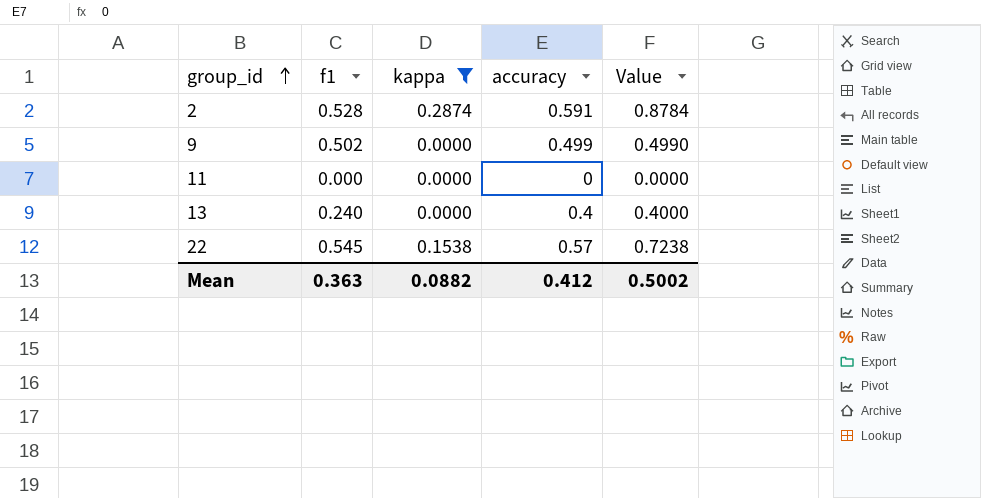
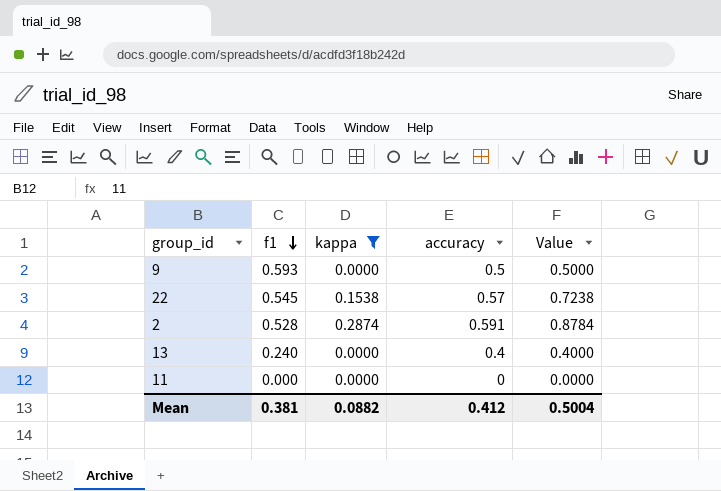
row order: group_id ascending -> f1 descending
9 | f1: 0.502 -> 0.593
9 | accuracy: 0.499 -> 0.5
9 | Value: 0.4990 -> 0.5000
Mean | f1: 0.363 -> 0.381
Mean | Value: 0.5002 -> 0.5004

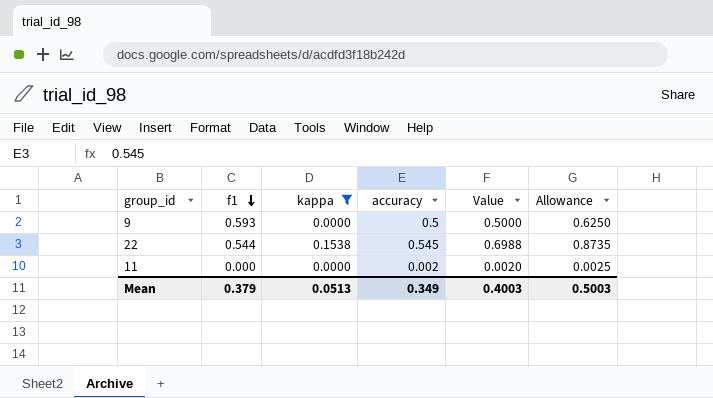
column Allowance | formula: none -> [Value] * 1.25
row 2: 0.528 | 0.2874 | 0.591 | 0.8784 -> none
row 13: 0.240 | 0.0000 | 0.4 | 0.4000 -> none
22 | f1: 0.545 -> 0.544
22 | accuracy: 0.57 -> 0.545
22 | Value: 0.7238 -> 0.6988
11 | accuracy: 0 -> 0.002
11 | Value: 0.0000 -> 0.0020
Mean | f1: 0.381 -> 0.379
Mean | kappa: 0.0882 -> 0.0513
Mean | accuracy: 0.412 -> 0.349
Mean | Value: 0.5004 -> 0.4003

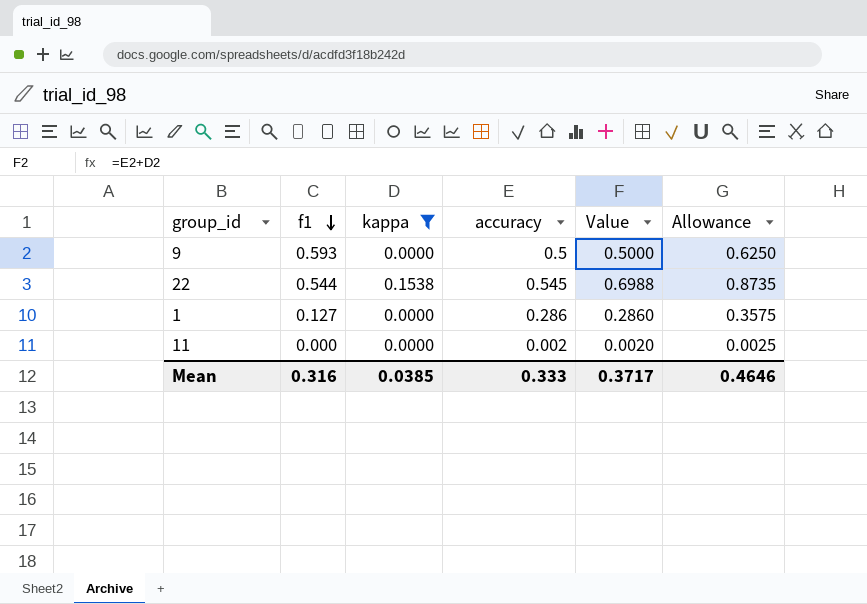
row 1: none -> 0.127 | 0.0000 | 0.286 | 0.2860 | 0.3575
Mean | f1: 0.379 -> 0.316
Mean | kappa: 0.0513 -> 0.0385
Mean | accuracy: 0.349 -> 0.333
Mean | Value: 0.4003 -> 0.3717
Mean | Allowance: 0.5003 -> 0.4646

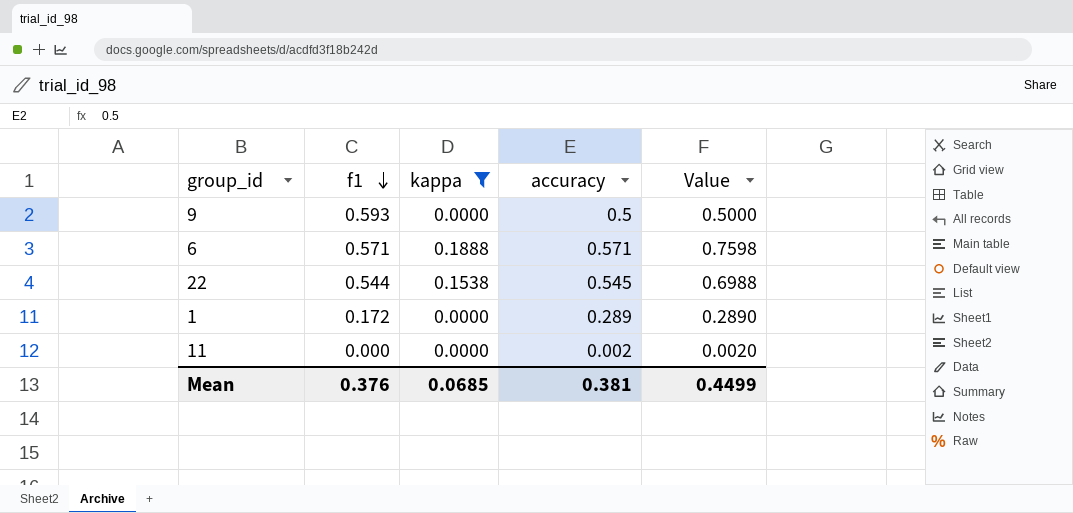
column Allowance | formula: [Value] * 1.25 -> none
row 6: none -> 0.571 | 0.1888 | 0.571 | 0.7598
1 | f1: 0.127 -> 0.172
1 | accuracy: 0.286 -> 0.289
1 | Value: 0.2860 -> 0.2890
Mean | f1: 0.316 -> 0.376
Mean | kappa: 0.0385 -> 0.0685
Mean | accuracy: 0.333 -> 0.381
Mean | Value: 0.3717 -> 0.4499

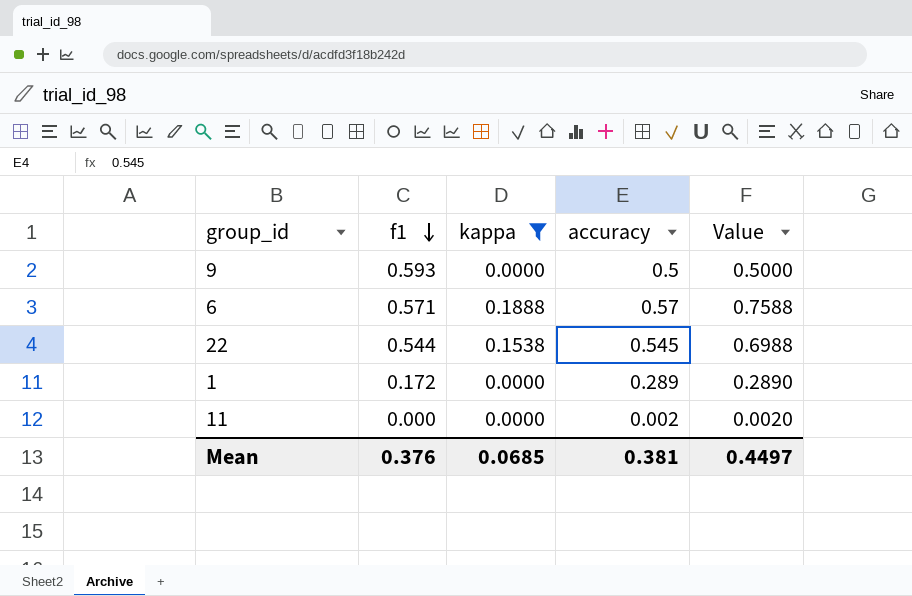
6 | accuracy: 0.571 -> 0.57
6 | Value: 0.7598 -> 0.7588
Mean | Value: 0.4499 -> 0.4497

